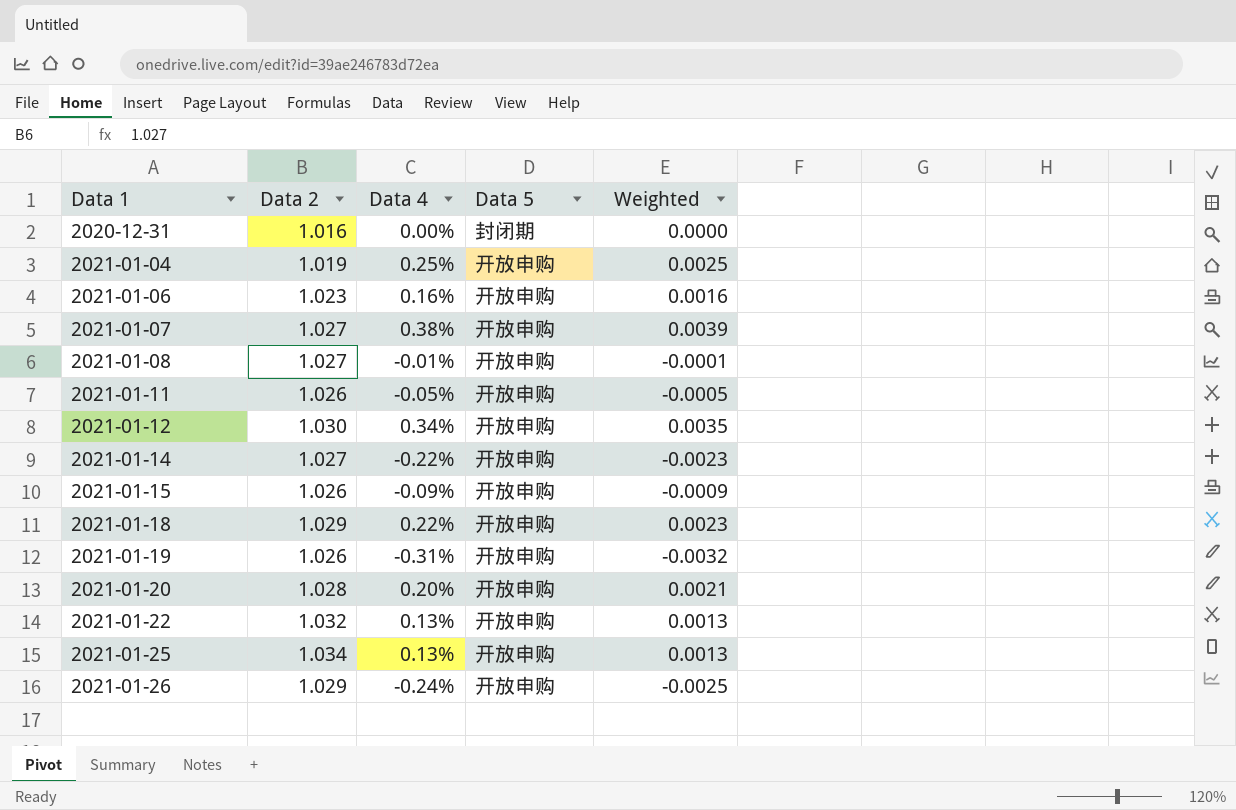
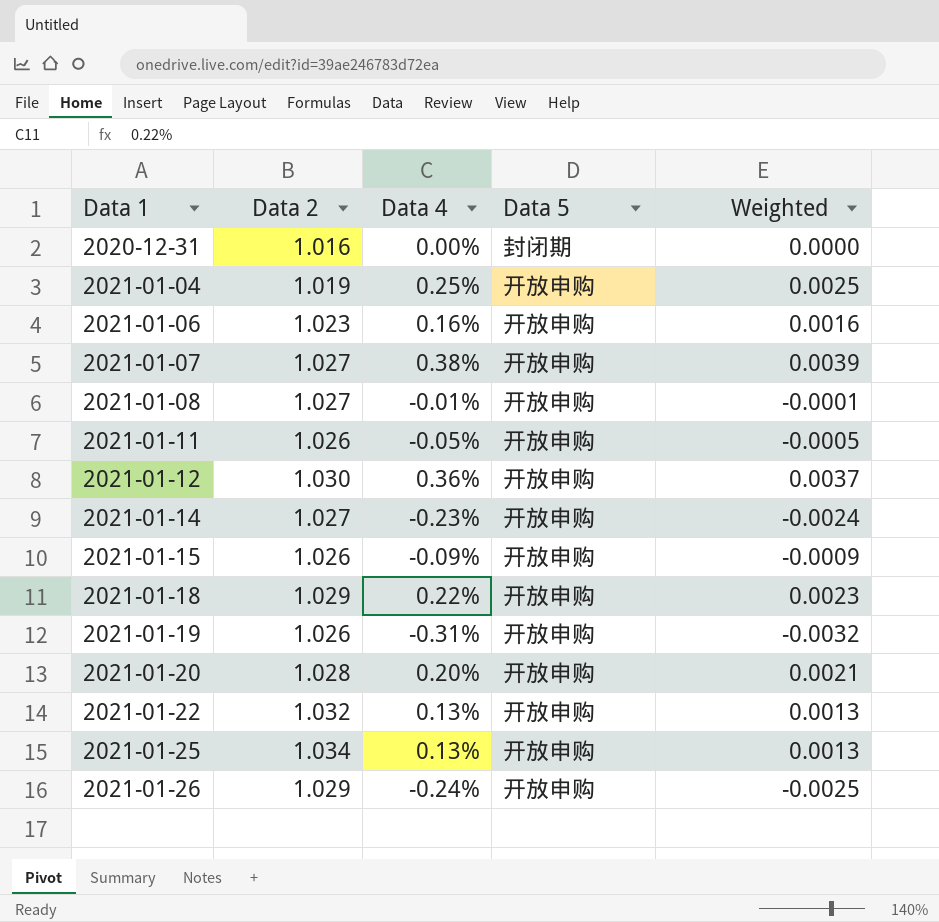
2021-01-12 | Data 4: 0.34% -> 0.36%
2021-01-12 | Weighted: 0.0035 -> 0.0037
2021-01-14 | Data 4: -0.22% -> -0.23%
2021-01-14 | Weighted: -0.0023 -> -0.0024

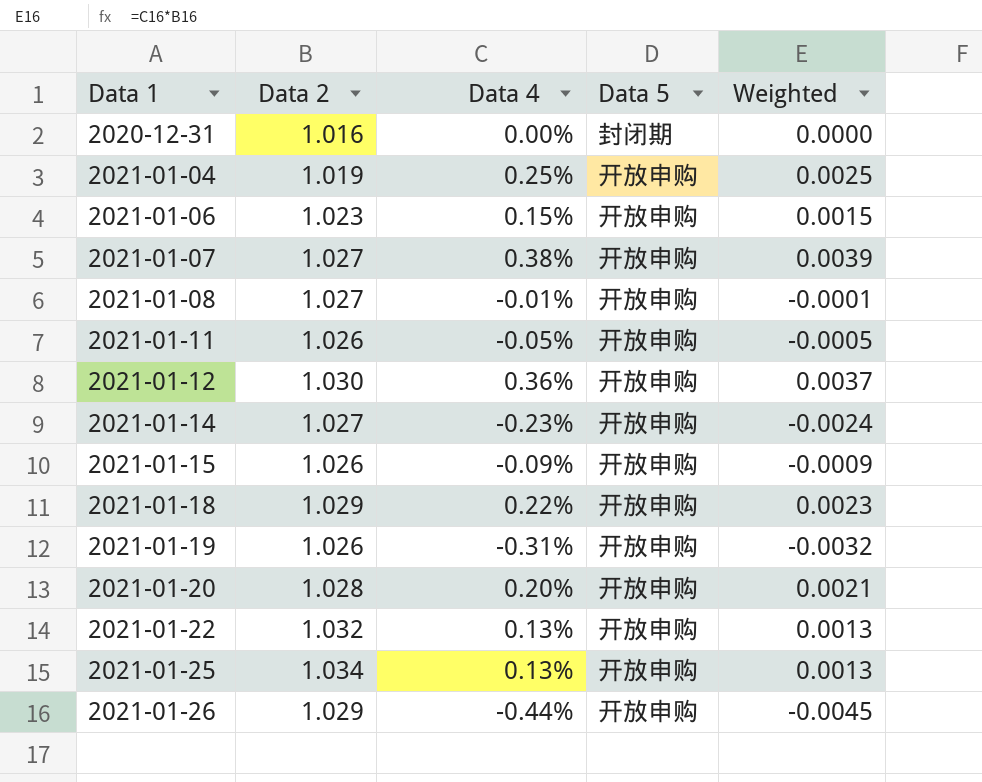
2021-01-06 | Data 4: 0.16% -> 0.15%
2021-01-06 | Weighted: 0.0016 -> 0.0015
2021-01-26 | Data 4: -0.24% -> -0.44%
2021-01-26 | Weighted: -0.0025 -> -0.0045

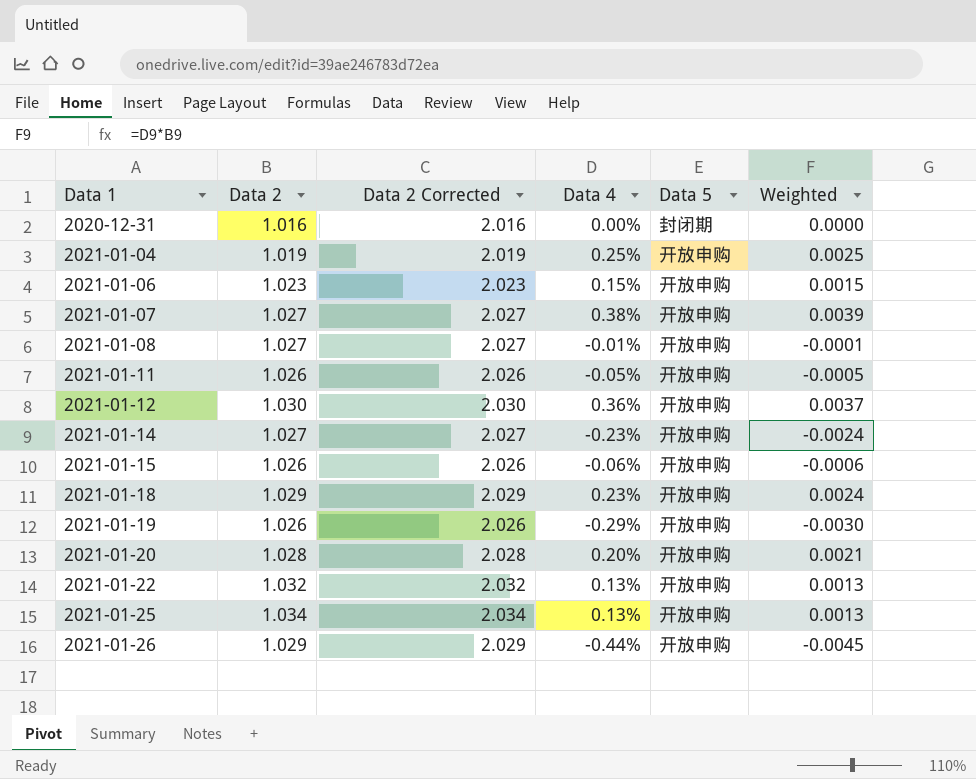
column Data 2 Corrected | formula: none -> [Data 2] + 1
2021-01-15 | Data 4: -0.09% -> -0.06%
2021-01-15 | Weighted: -0.0009 -> -0.0006
2021-01-18 | Data 4: 0.22% -> 0.23%
2021-01-18 | Weighted: 0.0023 -> 0.0024
2021-01-19 | Data 4: -0.31% -> -0.29%
2021-01-19 | Weighted: -0.0032 -> -0.0030

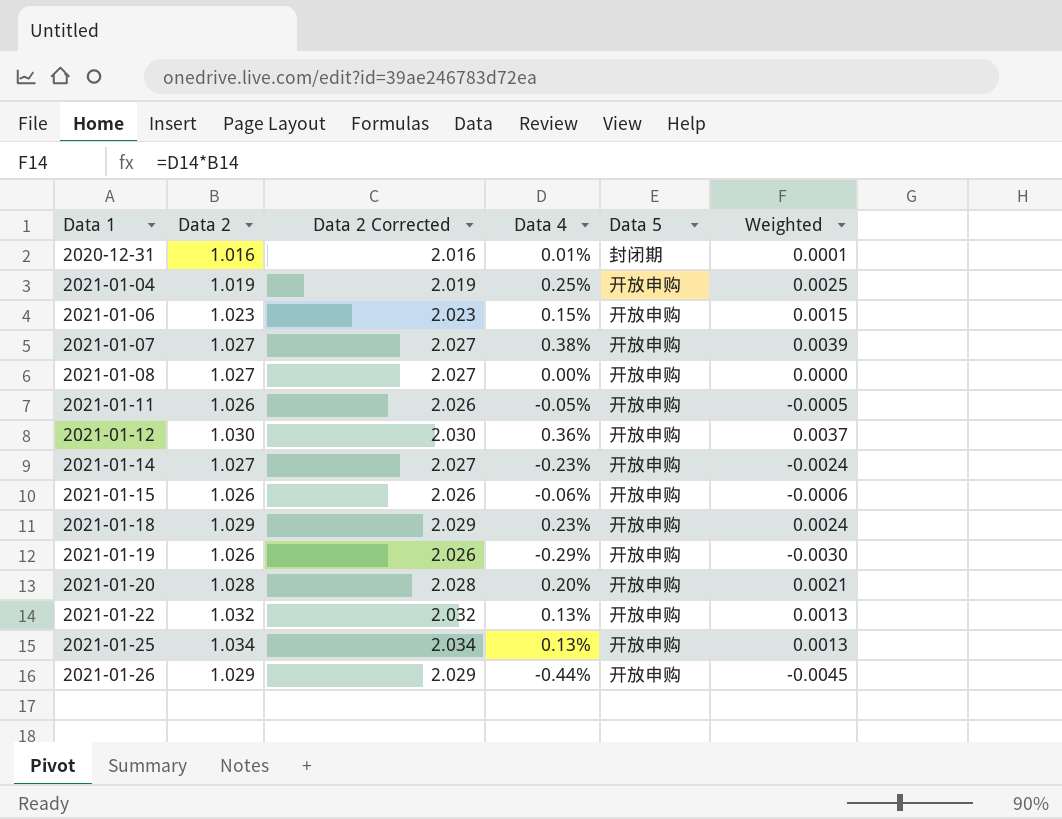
2020-12-31 | Data 4: 0.00% -> 0.01%
2020-12-31 | Weighted: 0.0000 -> 0.0001
2021-01-08 | Data 4: -0.01% -> 0.00%
2021-01-08 | Weighted: -0.0001 -> 0.0000

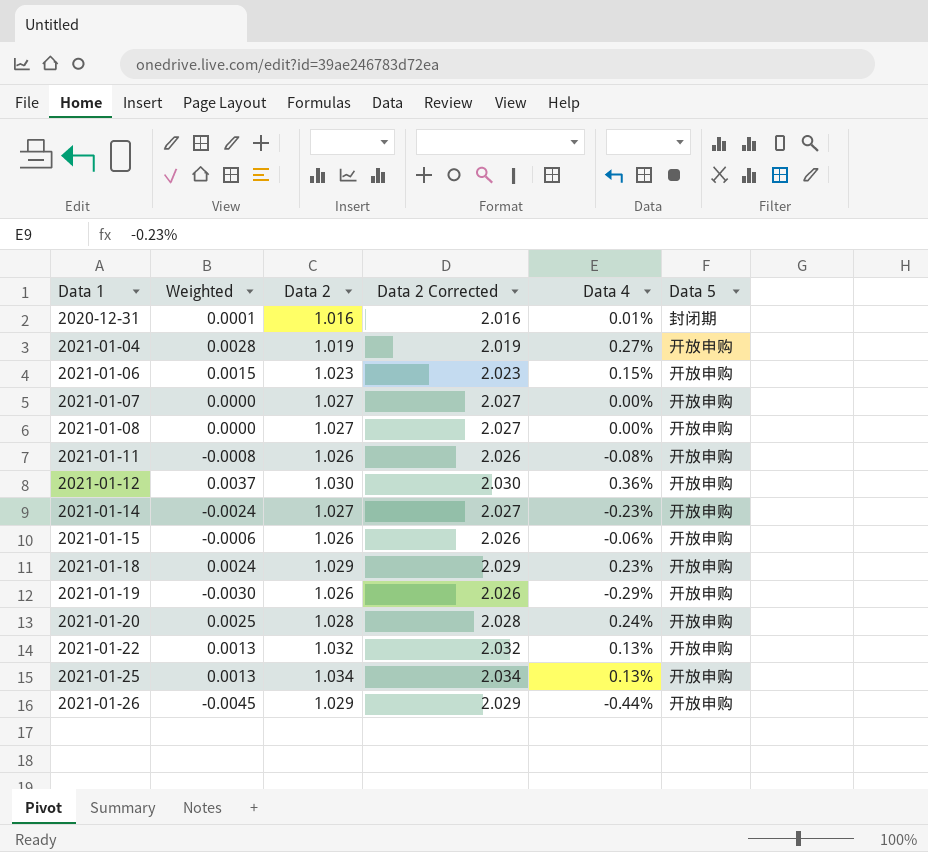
column Weighted | position: 6 -> 2
2021-01-04 | Weighted: 0.0025 -> 0.0028
2021-01-04 | Data 4: 0.25% -> 0.27%
2021-01-07 | Weighted: 0.0039 -> 0.0000
2021-01-07 | Data 4: 0.38% -> 0.00%
2021-01-11 | Weighted: -0.0005 -> -0.0008
2021-01-11 | Data 4: -0.05% -> -0.08%
2021-01-20 | Weighted: 0.0021 -> 0.0025
2021-01-20 | Data 4: 0.20% -> 0.24%

